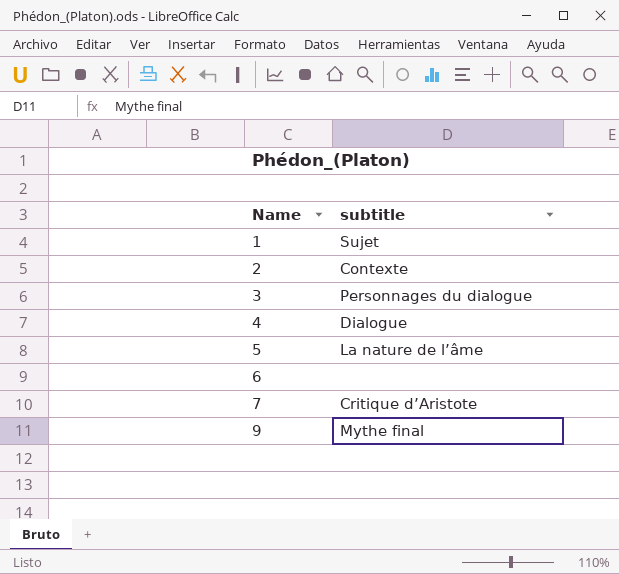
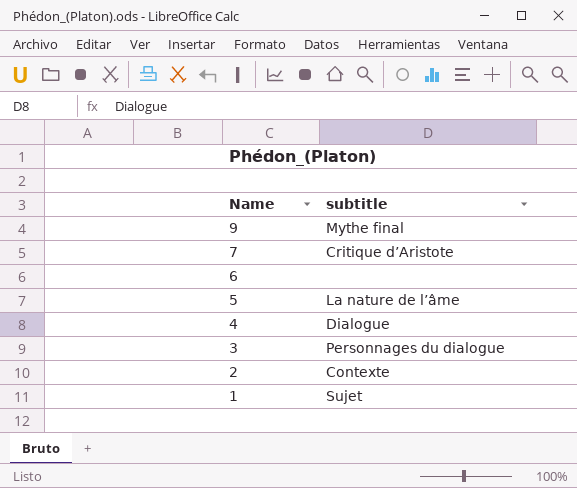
row order: Name ascending -> Name descending

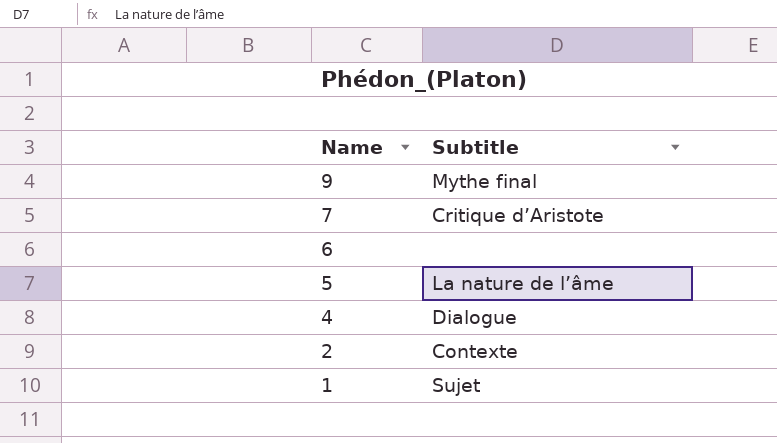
column name: subtitle -> Subtitle
row 3: Personnages du dialogue -> none

